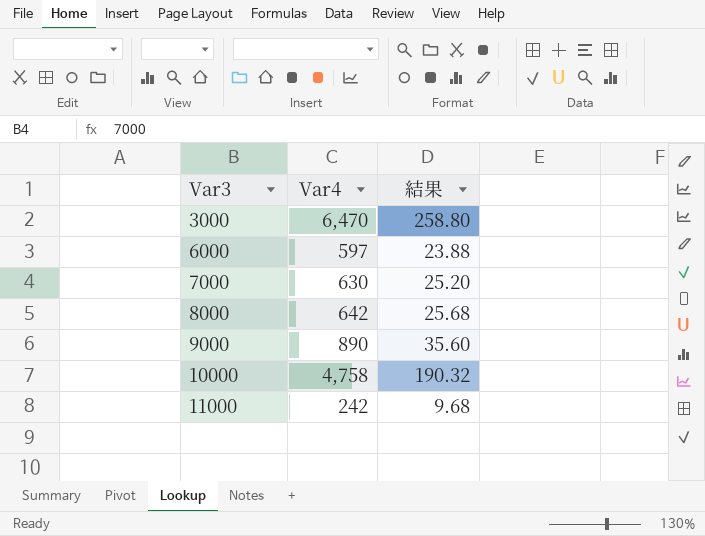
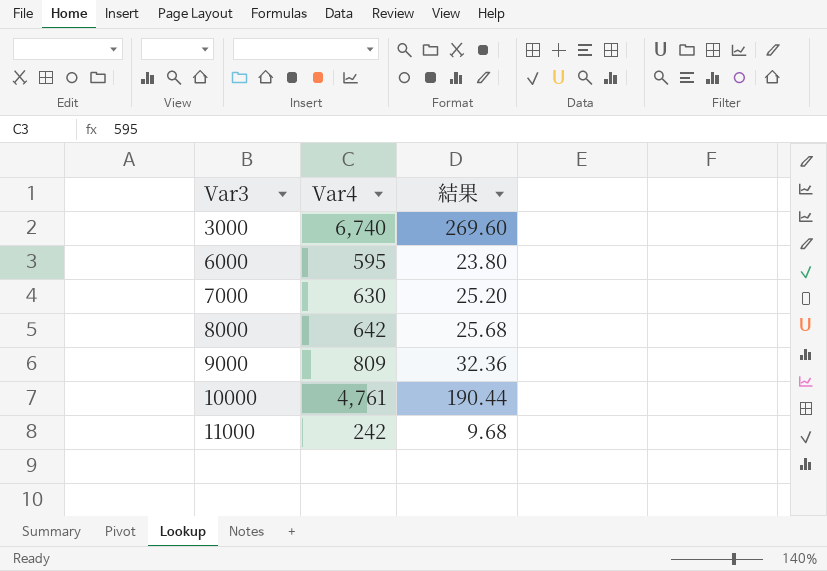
3000 | Var4: 6,470 -> 6,740
3000 | 結果: 258.80 -> 269.60
6000 | Var4: 597 -> 595
6000 | 結果: 23.88 -> 23.80
9000 | Var4: 890 -> 809
9000 | 結果: 35.60 -> 32.36
10000 | Var4: 4,758 -> 4,761
10000 | 結果: 190.32 -> 190.44

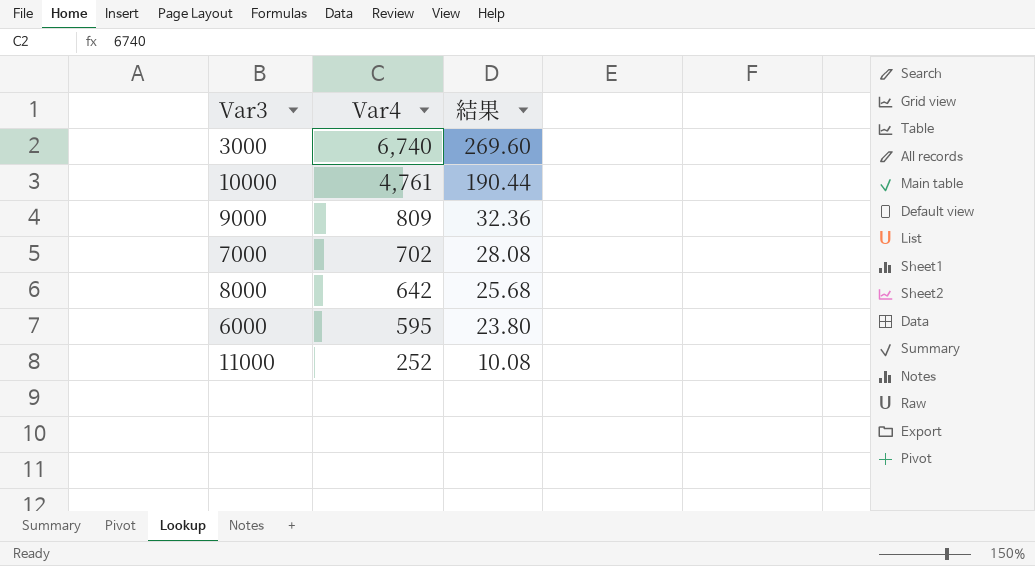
row order: Var3 ascending -> Var4 descending
7000 | Var4: 630 -> 702
7000 | 結果: 25.20 -> 28.08
11000 | Var4: 242 -> 252
11000 | 結果: 9.68 -> 10.08

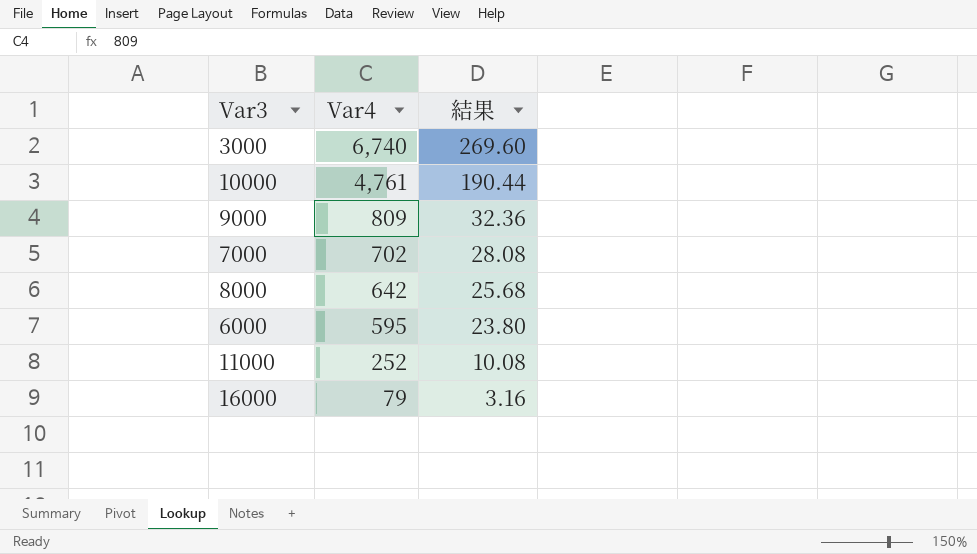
row 16000: none -> 79 | 3.16

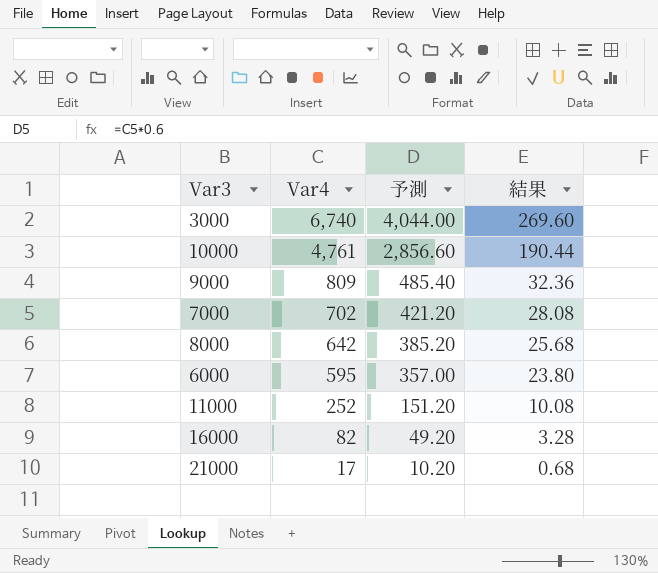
column 予測 | formula: none -> [Var4] * 0.6
16000 | Var4: 79 -> 82
16000 | 結果: 3.16 -> 3.28
row 21000: none -> 17 | 10.20 | 0.68

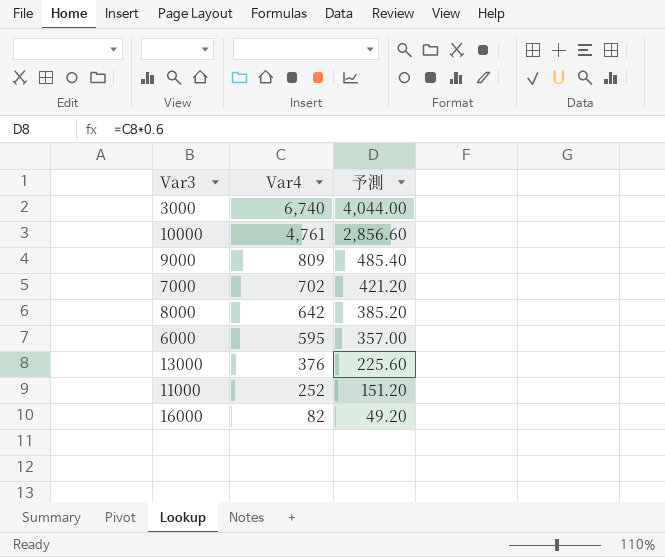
column 結果 | formula: [Var4] * 0.04 -> none
row 21000: 17 | 10.20 | 0.68 -> none
row 13000: none -> 376 | 225.60

